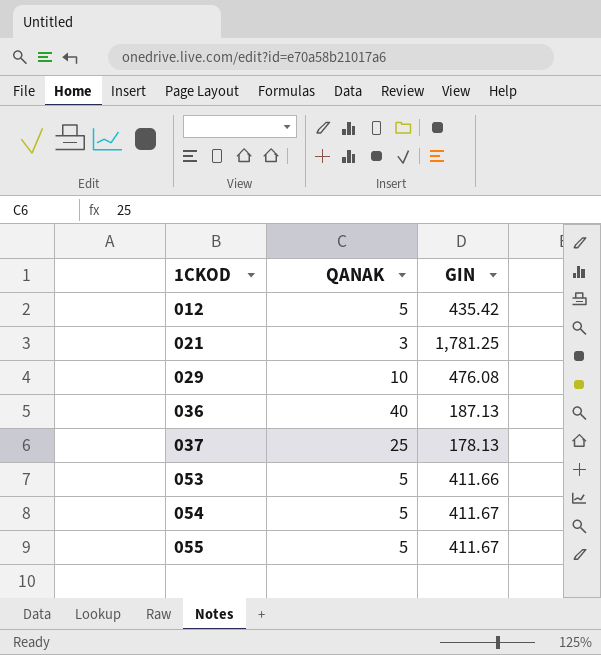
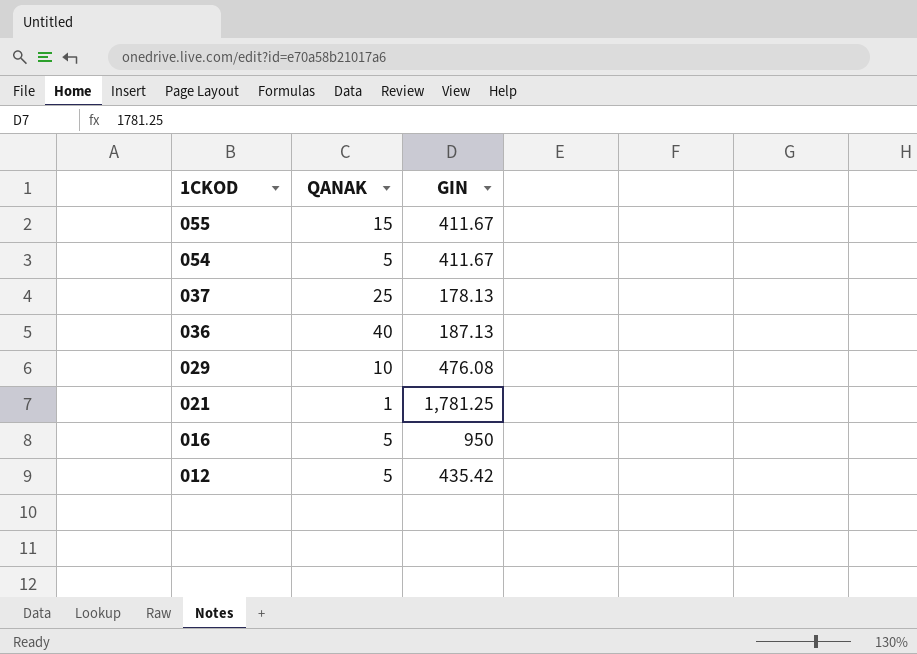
row order: 1CKOD ascending -> 1CKOD descending
row 053: 5 | 411.66 -> none
055 | QANAK: 5 -> 15
021 | QANAK: 3 -> 1
row 016: none -> 5 | 950

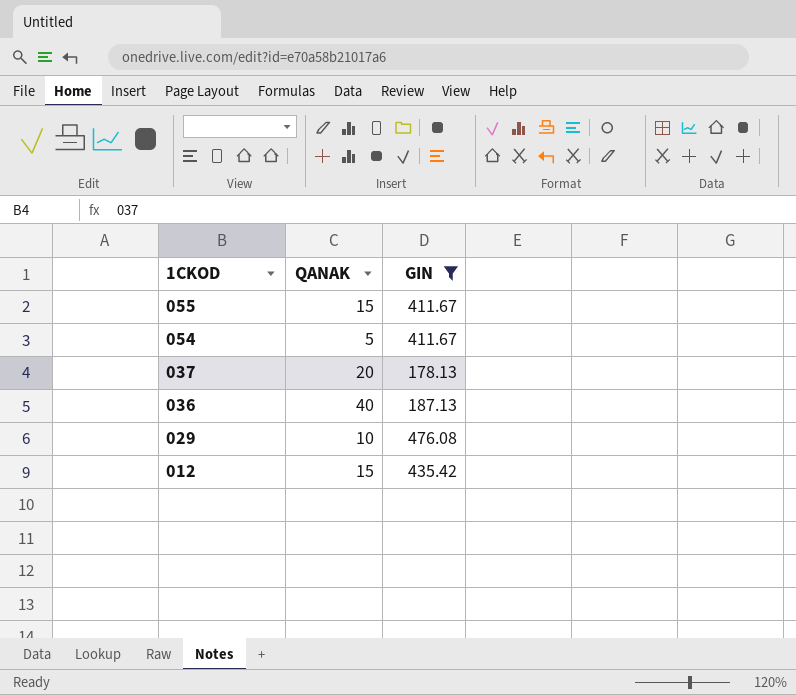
filter: none -> GIN <= 476.08
037 | QANAK: 25 -> 20
012 | QANAK: 5 -> 15

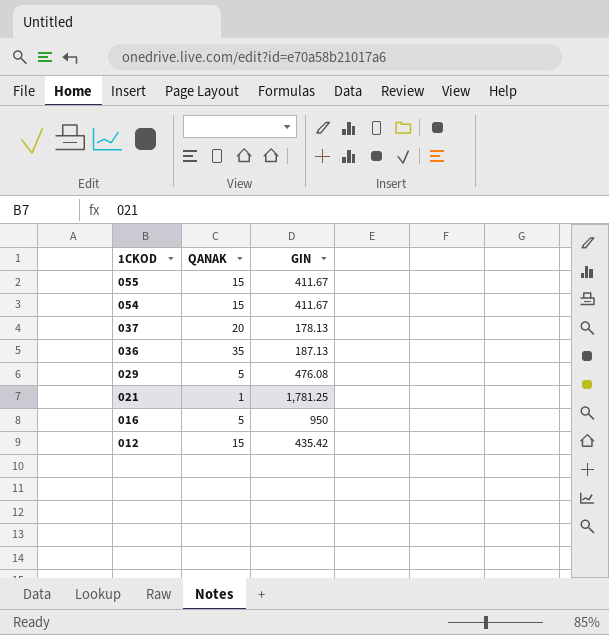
filter: GIN <= 476.08 -> none
054 | QANAK: 5 -> 15
036 | QANAK: 40 -> 35
029 | QANAK: 10 -> 5

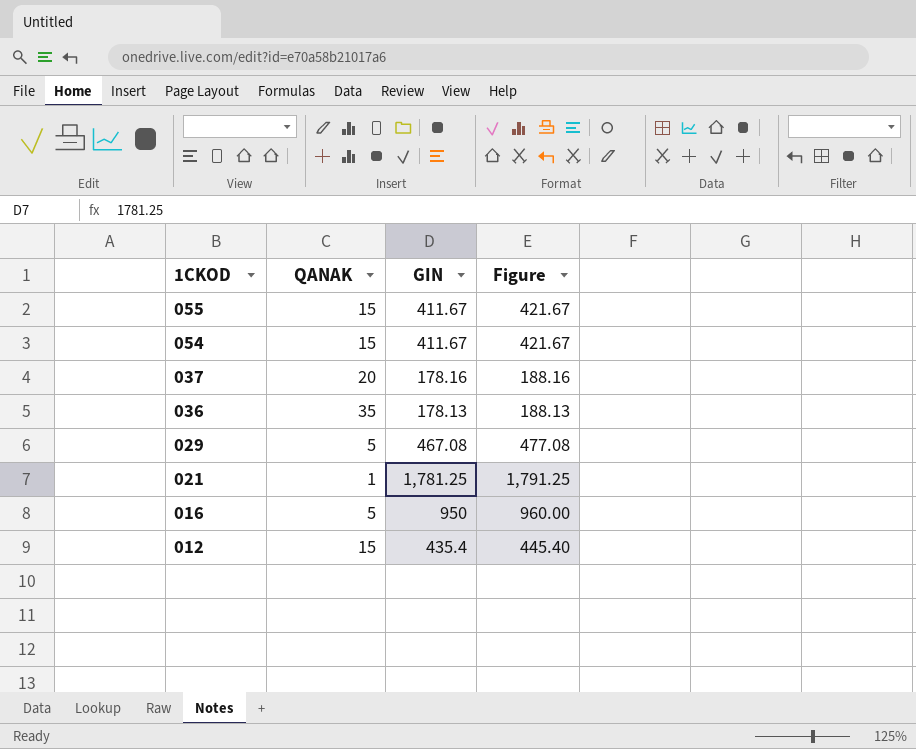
column Figure | formula: none -> [GIN] + 10
037 | GIN: 178.13 -> 178.16
036 | GIN: 187.13 -> 178.13
029 | GIN: 476.08 -> 467.08
012 | GIN: 435.42 -> 435.4

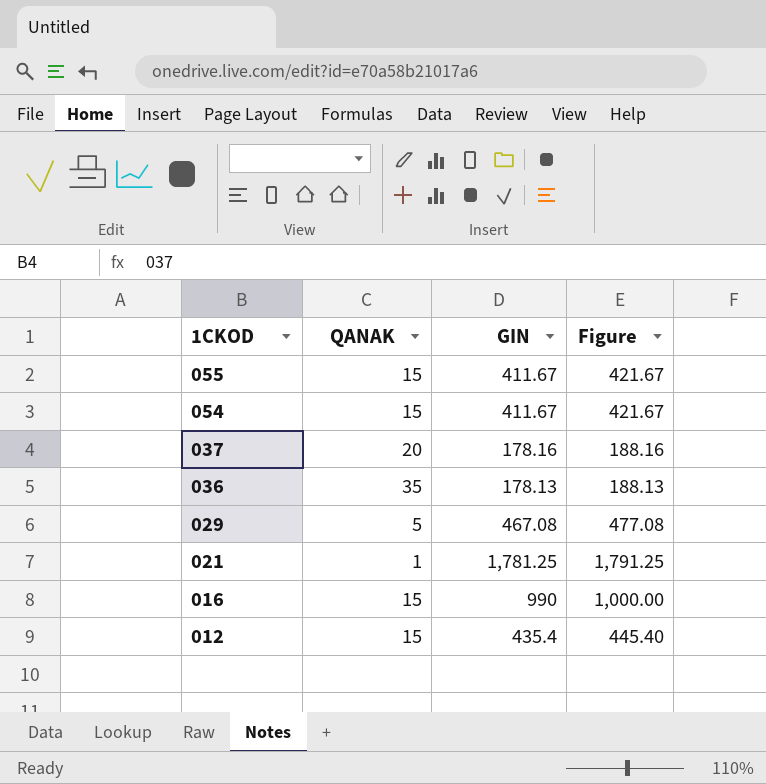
016 | QANAK: 5 -> 15
016 | GIN: 950 -> 990
016 | Figure: 960.00 -> 1,000.00

